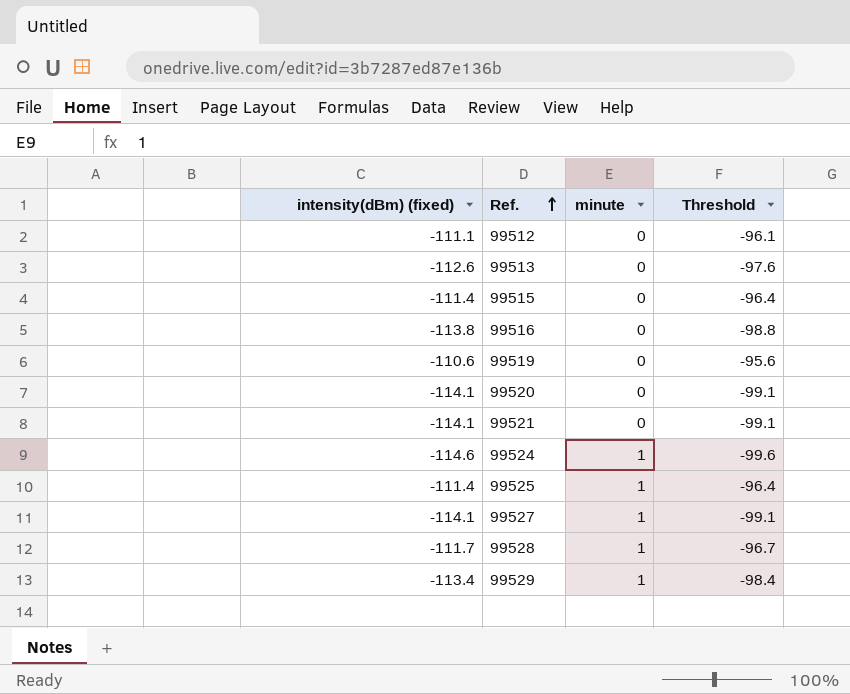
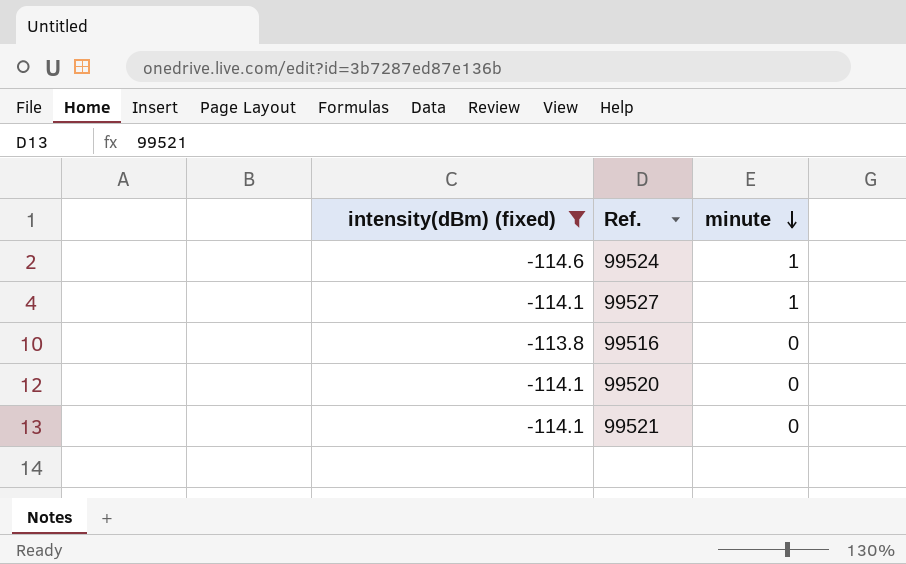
filter: none -> intensity(dBm) (fixed) <= -113.8
row order: Ref. ascending -> minute descending
column Threshold | formula: [intensity(dBm) (fixed)] + 15 -> none

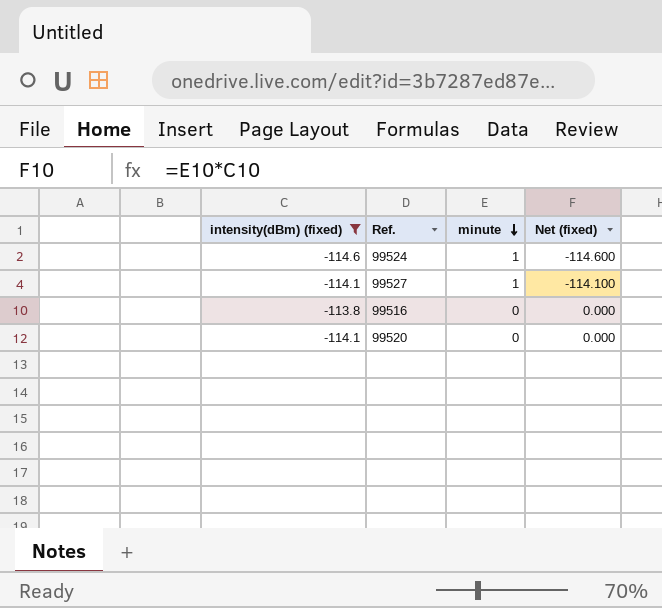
column Net (fixed) | formula: none -> [intensity(dBm) (fixed)] * [minute]
row 99521: -114.1 | 0 -> none

